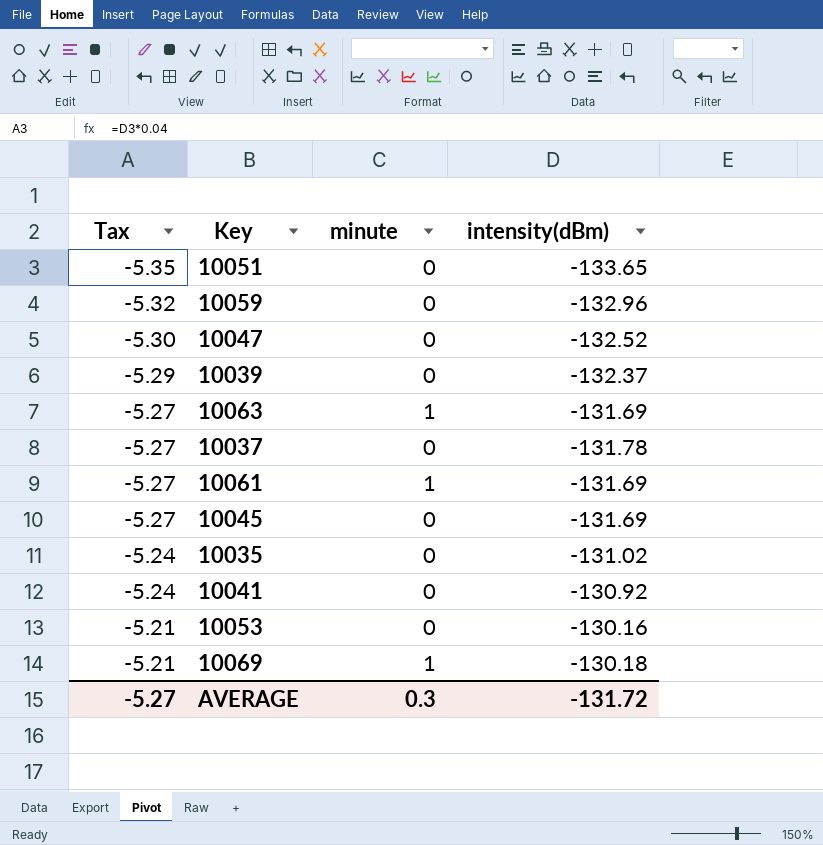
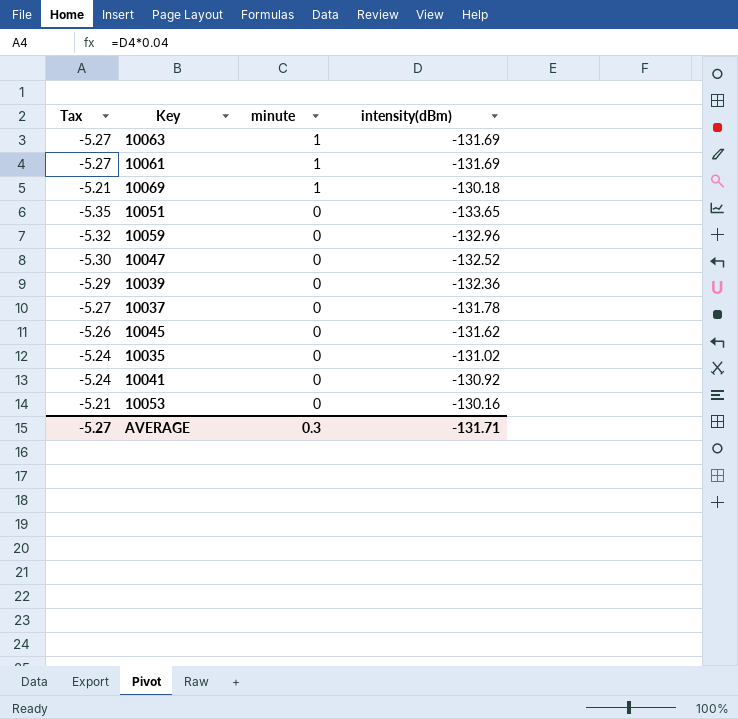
row order: Tax ascending -> minute descending
10039 | intensity(dBm): -132.37 -> -132.36
10045 | Tax: -5.27 -> -5.26
10045 | intensity(dBm): -131.69 -> -131.62
AVERAGE | intensity(dBm): -131.72 -> -131.71

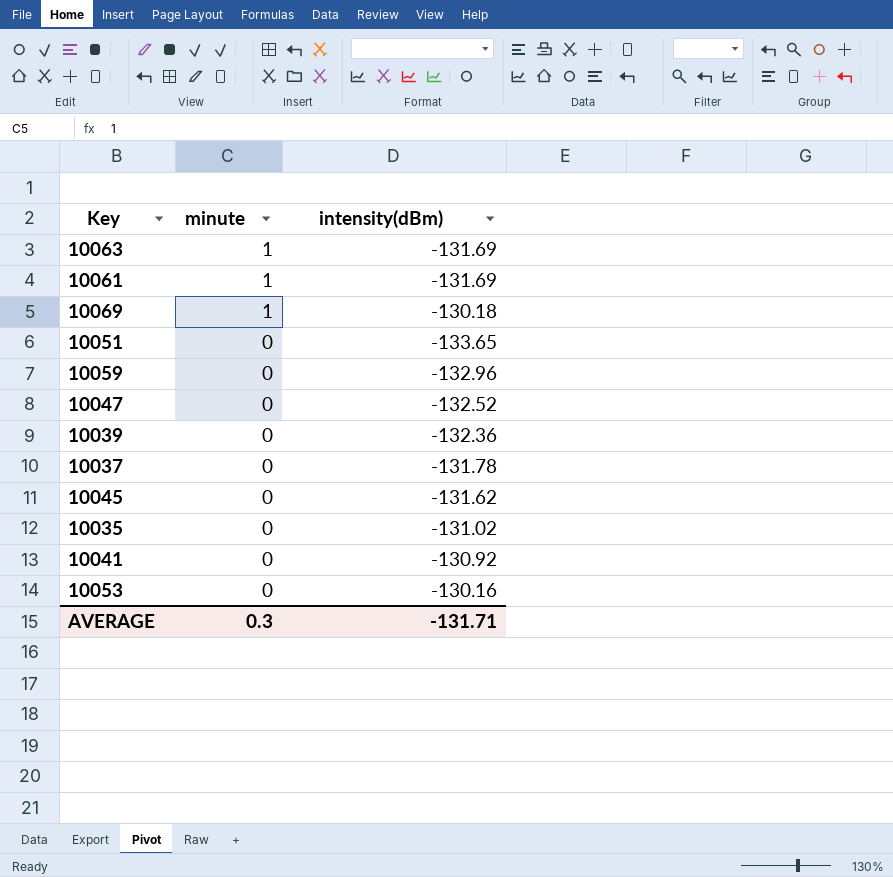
column Tax | formula: [intensity(dBm)] * 0.04 -> none

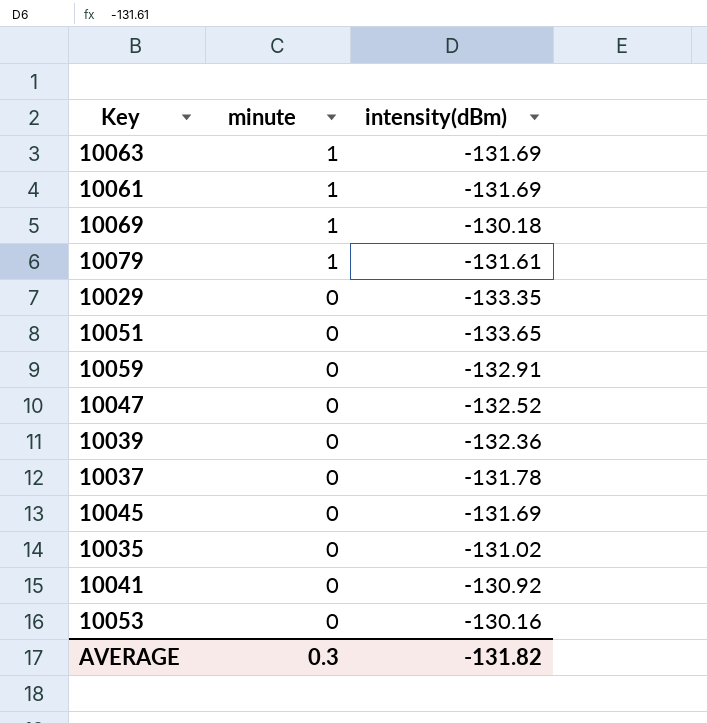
row 10079: none -> 1 | -131.61
row 10029: none -> 0 | -133.35
10059 | intensity(dBm): -132.96 -> -132.91
10045 | intensity(dBm): -131.62 -> -131.69
AVERAGE | intensity(dBm): -131.71 -> -131.82

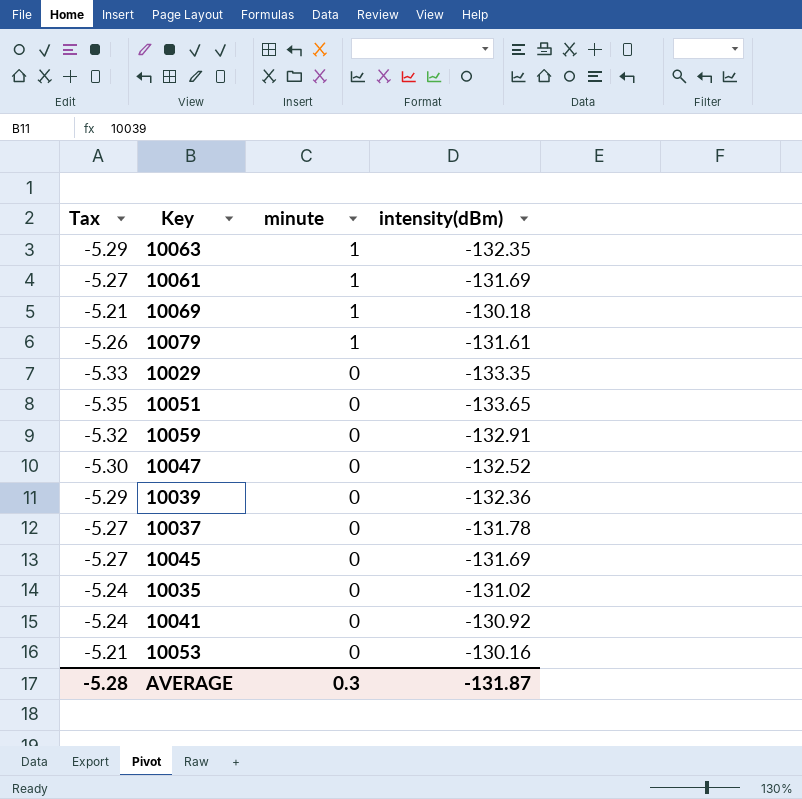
column Tax | formula: none -> [intensity(dBm)] * 0.04
10063 | intensity(dBm): -131.69 -> -132.35
AVERAGE | intensity(dBm): -131.82 -> -131.87

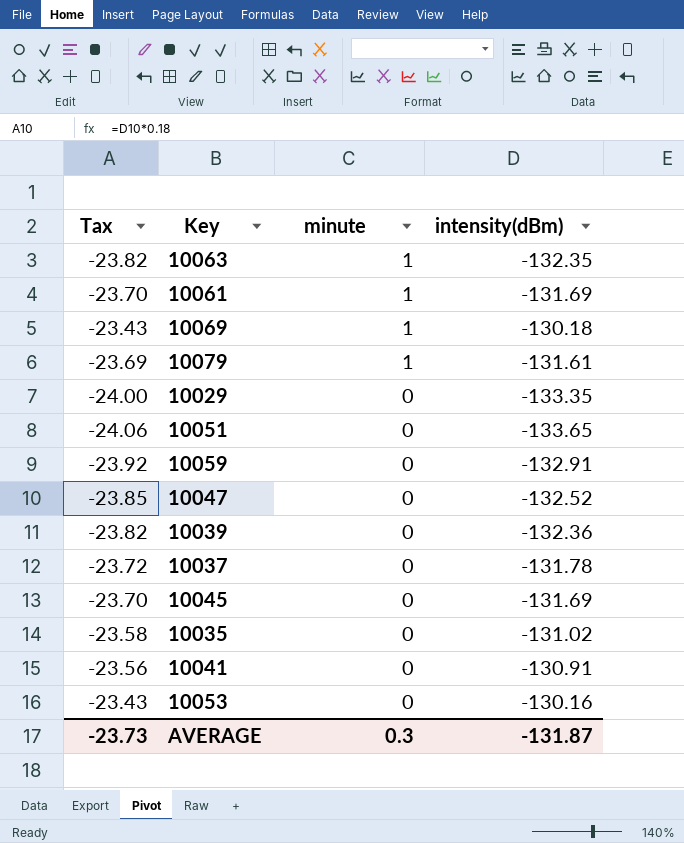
column Tax | formula: [intensity(dBm)] * 0.04 -> [intensity(dBm)] * 0.18
10041 | intensity(dBm): -130.92 -> -130.91
AVERAGE | Tax: -5.28 -> -23.73

